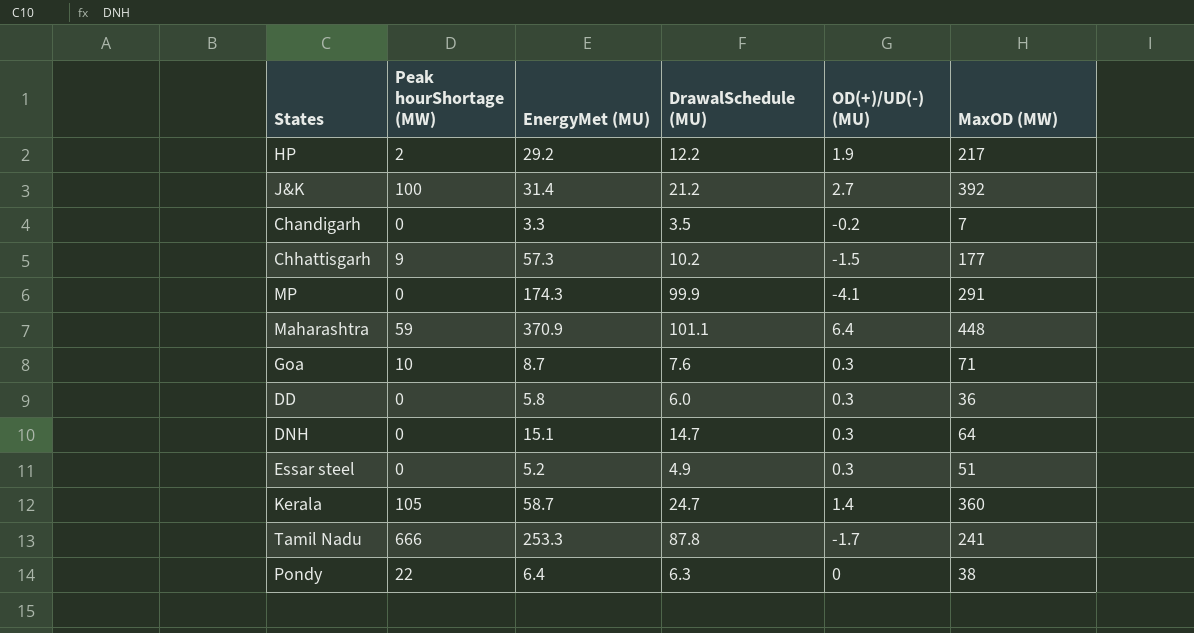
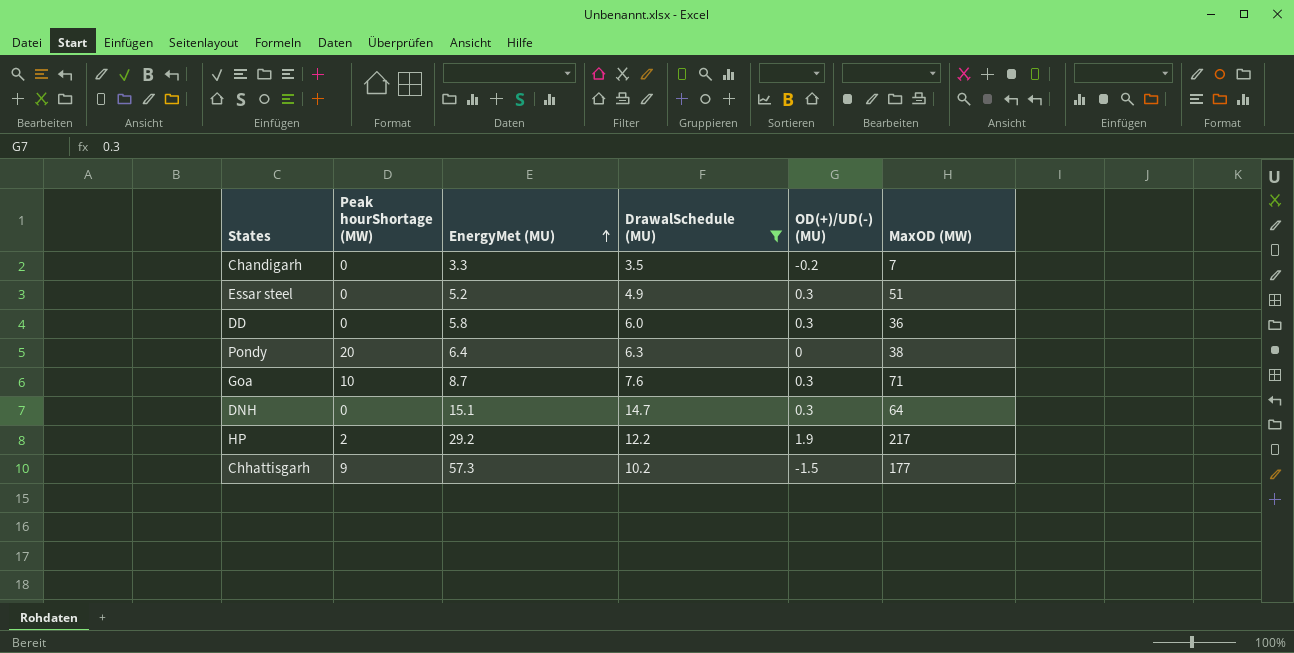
filter: none -> DrawalSchedule (MU) <= 14.7
row order: none -> EnergyMet (MU) ascending
Pondy | Peak hourShortage (MW): 22 -> 20

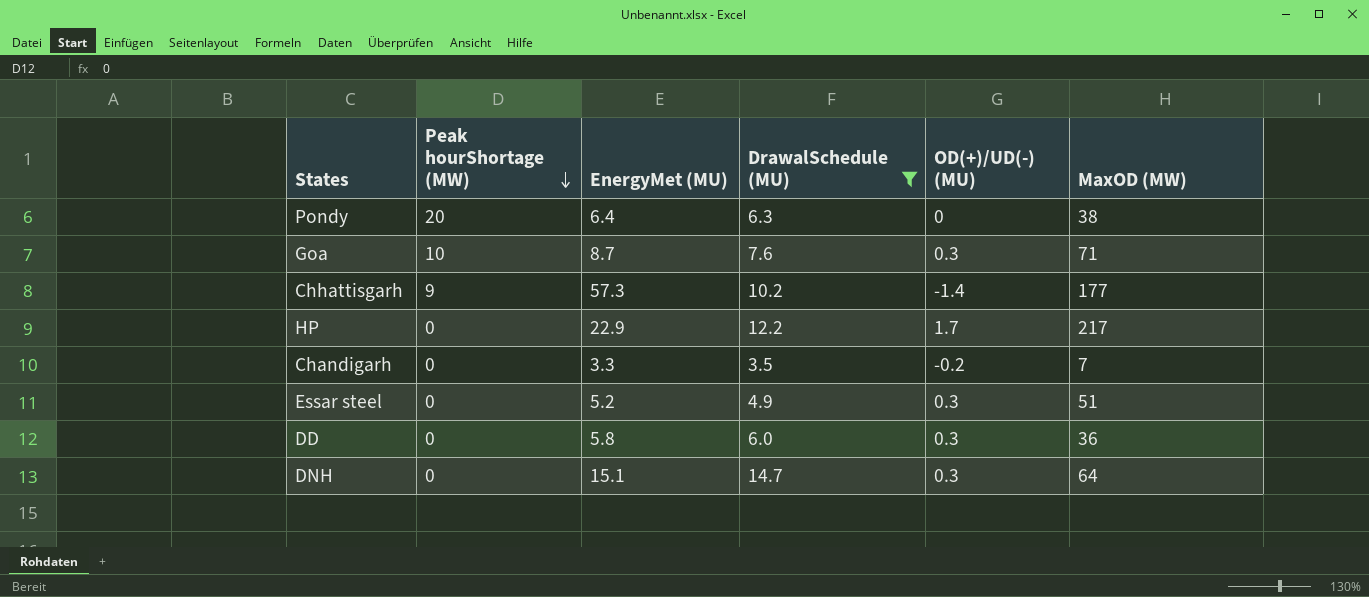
row order: EnergyMet (MU) ascending -> Peak hourShortage (MW) descending
Chhattisgarh | OD(+)/UD(-) (MU): -1.5 -> -1.4
HP | Peak hourShortage (MW): 2 -> 0
HP | EnergyMet (MU): 29.2 -> 22.9
HP | OD(+)/UD(-) (MU): 1.9 -> 1.7

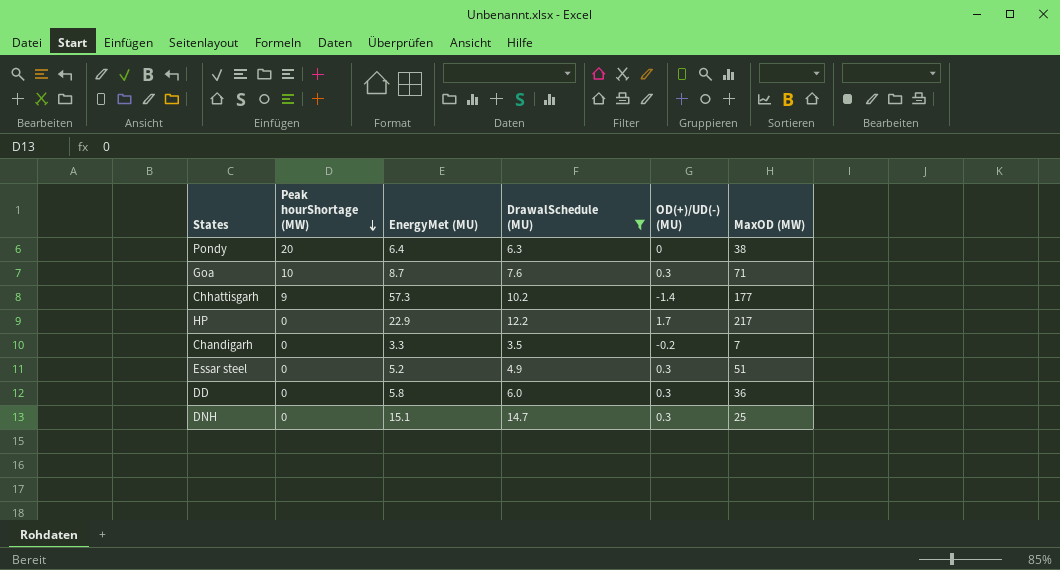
DNH | MaxOD (MW): 64 -> 25

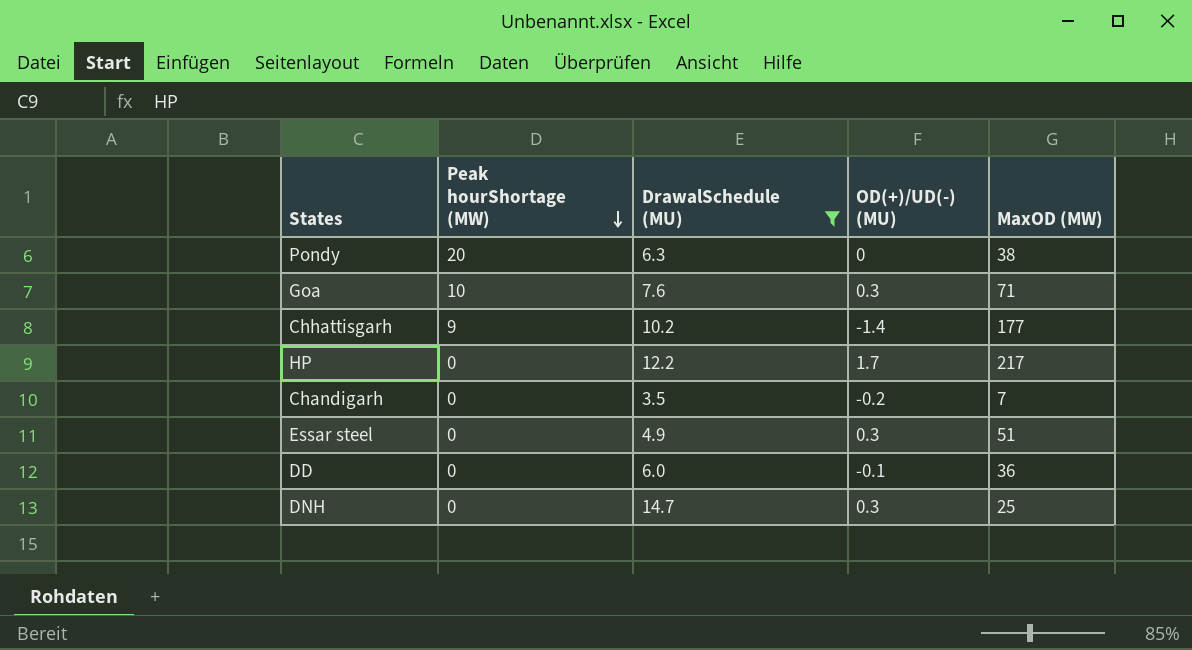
column EnergyMet (MU) | position: 3 -> none
DD | OD(+)/UD(-) (MU): 0.3 -> -0.1

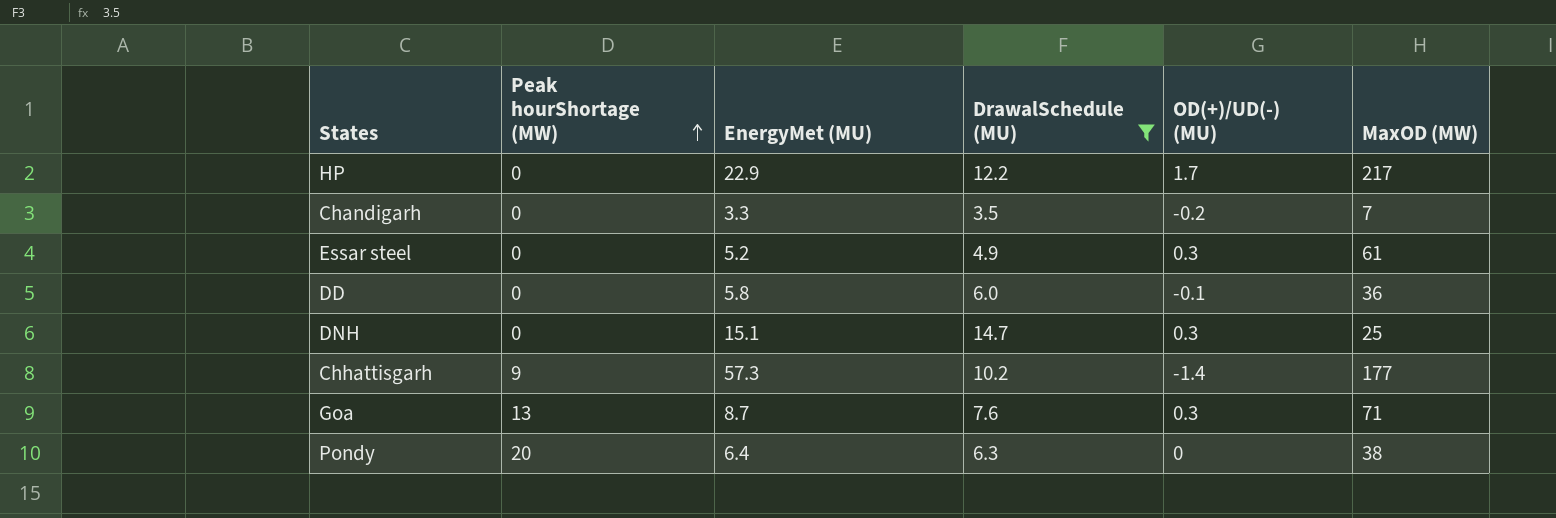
row order: Peak hourShortage (MW) descending -> Peak hourShortage (MW) ascending
column EnergyMet (MU) | position: none -> 3
Essar steel | MaxOD (MW): 51 -> 61
Goa | Peak hourShortage (MW): 10 -> 13

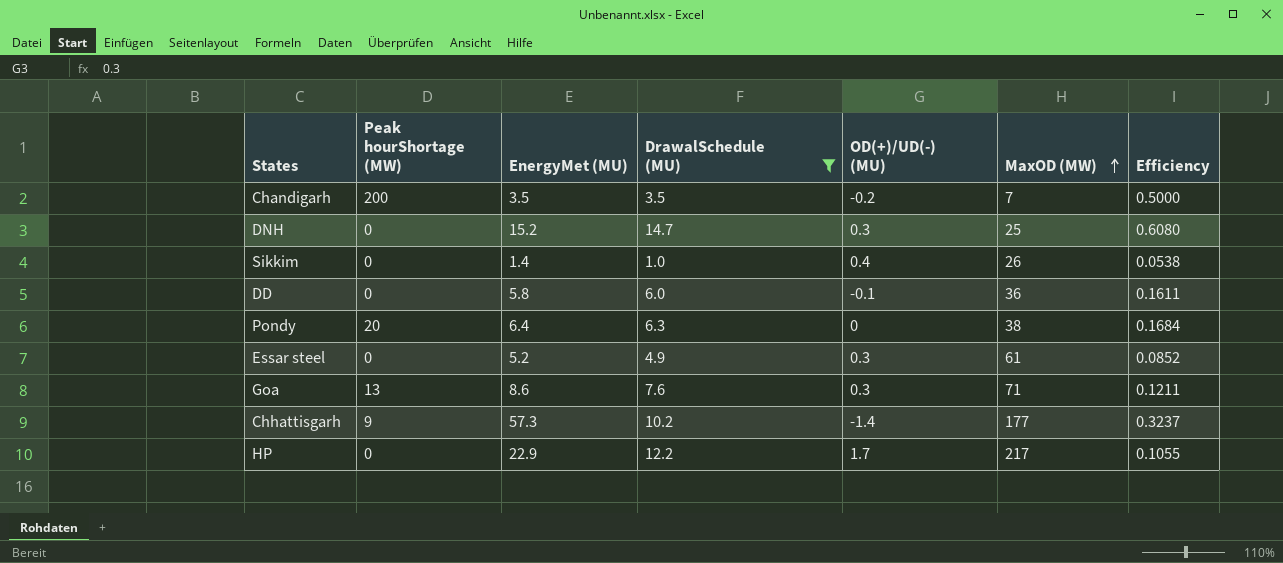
row order: Peak hourShortage (MW) ascending -> MaxOD (MW) ascending
column Efficiency | formula: none -> [EnergyMet (MU)] / [MaxOD (MW)]
Chandigarh | Peak hourShortage (MW): 0 -> 200
Chandigarh | EnergyMet (MU): 3.3 -> 3.5
DNH | EnergyMet (MU): 15.1 -> 15.2
row Sikkim: none -> 0 | 1.4 | 1.0 | 0.4 | 26 | 0.0538
Goa | EnergyMet (MU): 8.7 -> 8.6

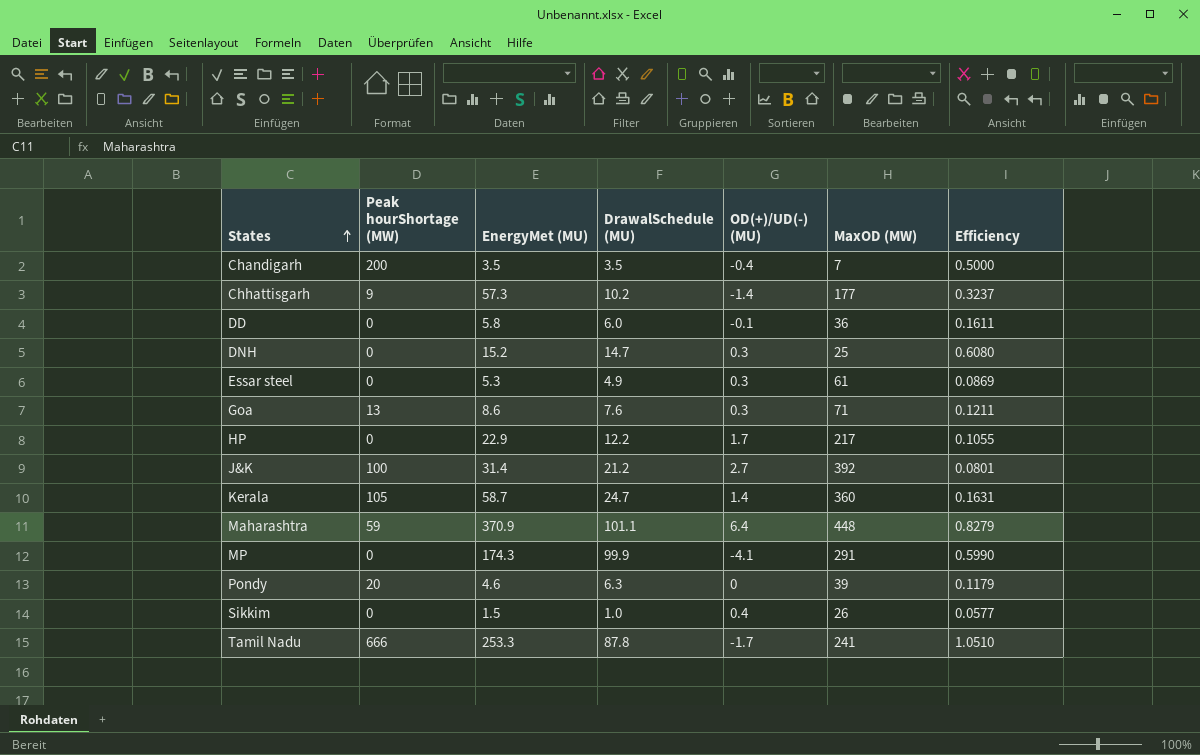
filter: DrawalSchedule (MU) <= 14.7 -> none
row order: MaxOD (MW) ascending -> States ascending
Chandigarh | OD(+)/UD(-) (MU): -0.2 -> -0.4
Essar steel | EnergyMet (MU): 5.2 -> 5.3
Essar steel | Efficiency: 0.0852 -> 0.0869
Pondy | EnergyMet (MU): 6.4 -> 4.6
Pondy | MaxOD (MW): 38 -> 39
Pondy | Efficiency: 0.1684 -> 0.1179
Sikkim | EnergyMet (MU): 1.4 -> 1.5
Sikkim | Efficiency: 0.0538 -> 0.0577

